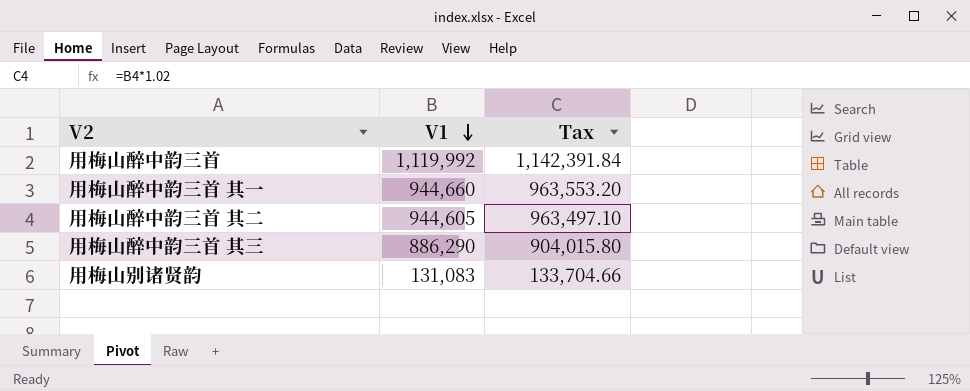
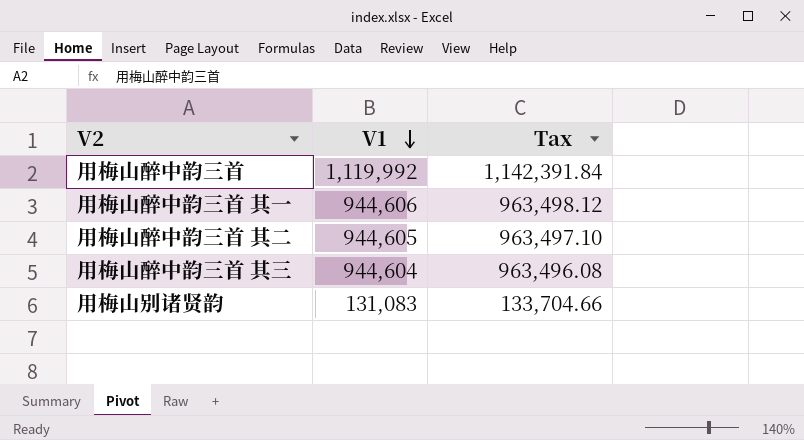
用梅山醉中韵三首 其一 | V1: 944,660 -> 944,606
用梅山醉中韵三首 其一 | Tax: 963,553.20 -> 963,498.12
用梅山醉中韵三首 其三 | V1: 886,290 -> 944,604
用梅山醉中韵三首 其三 | Tax: 904,015.80 -> 963,496.08

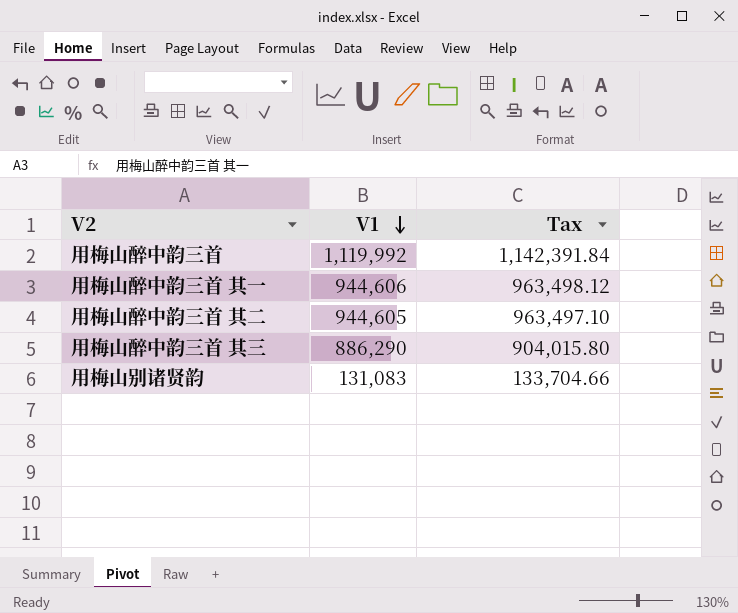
用梅山醉中韵三首 其三 | V1: 944,604 -> 886,290
用梅山醉中韵三首 其三 | Tax: 963,496.08 -> 904,015.80

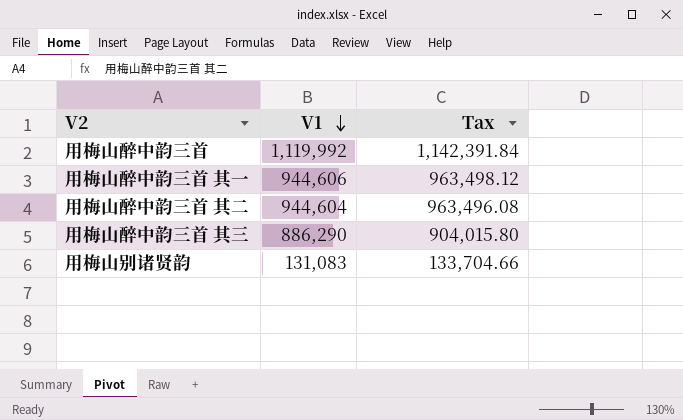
用梅山醉中韵三首 其二 | V1: 944,605 -> 944,604
用梅山醉中韵三首 其二 | Tax: 963,497.10 -> 963,496.08

